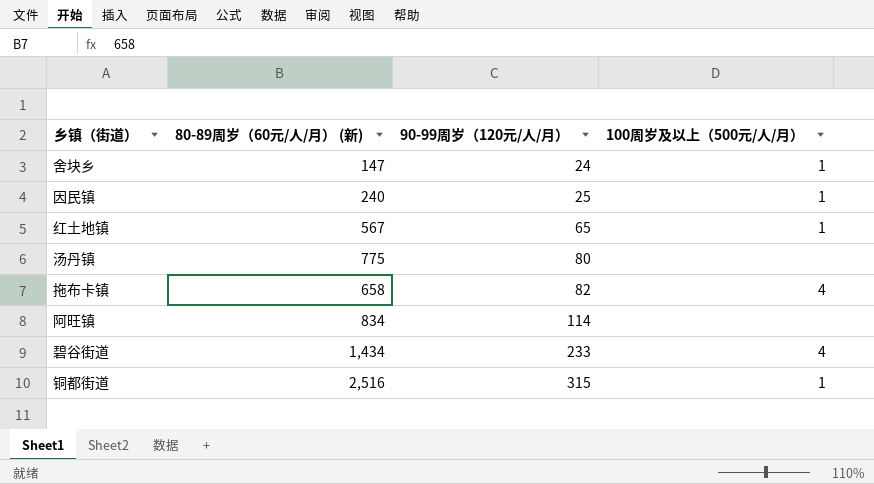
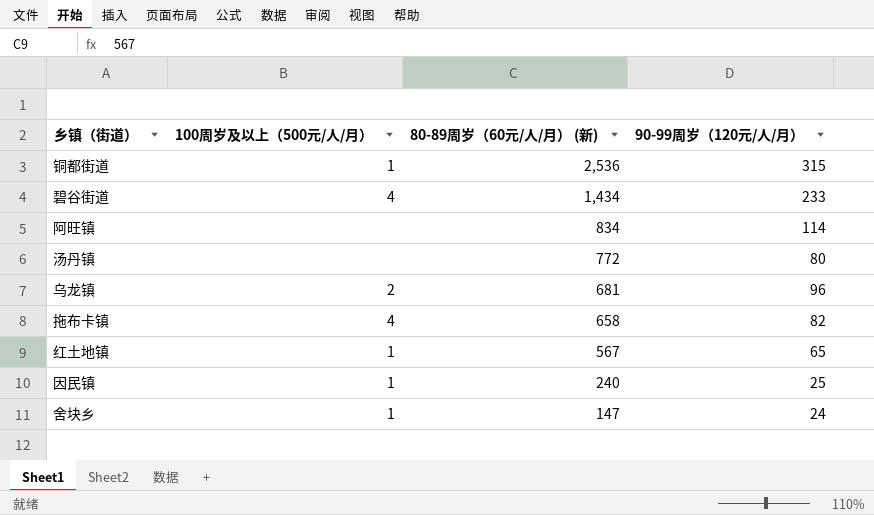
row order: 90-99周岁（120元/人/月） ascending -> 80-89周岁（60元/人/月） (新) descending
column 100周岁及以上（500元/人/月） | position: 4 -> 2
铜都街道 | 80-89周岁（60元/人/月） (新): 2,516 -> 2,536
汤丹镇 | 80-89周岁（60元/人/月） (新): 775 -> 772
row 乌龙镇: none -> 2 | 681 | 96

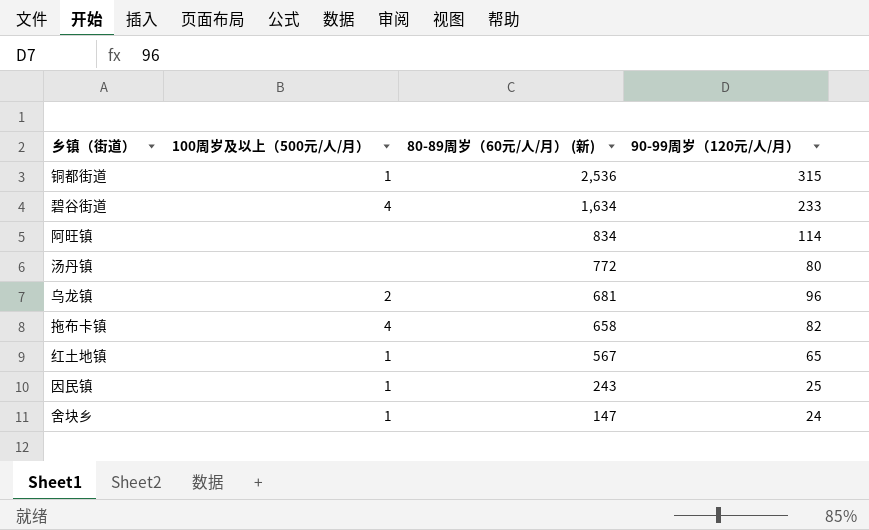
碧谷街道 | 80-89周岁（60元/人/月） (新): 1,434 -> 1,634
因民镇 | 80-89周岁（60元/人/月） (新): 240 -> 243

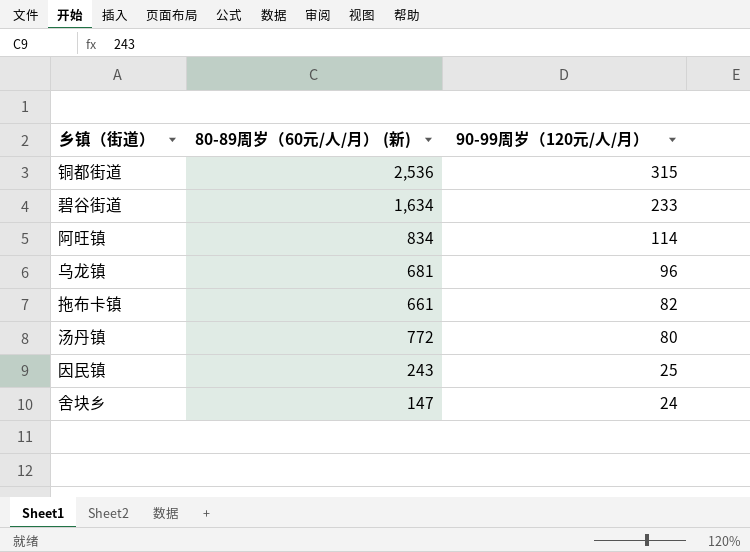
row order: 80-89周岁（60元/人/月） (新) descending -> 90-99周岁（120元/人/月） descending
column 100周岁及以上（500元/人/月） | position: 2 -> none
row 红土地镇: 1 | 567 | 65 -> none
拖布卡镇 | 80-89周岁（60元/人/月） (新): 658 -> 661

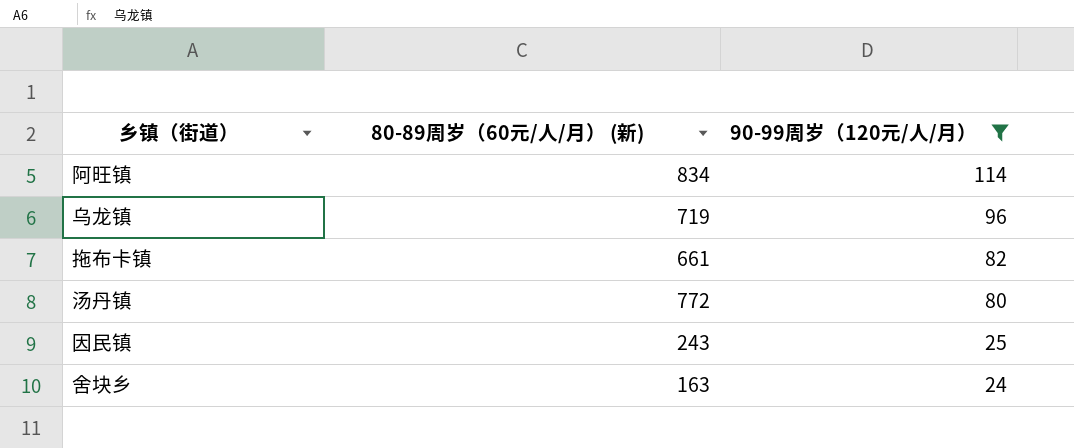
filter: none -> 90-99周岁（120元/人/月） <= 114
乌龙镇 | 80-89周岁（60元/人/月） (新): 681 -> 719
舍块乡 | 80-89周岁（60元/人/月） (新): 147 -> 163

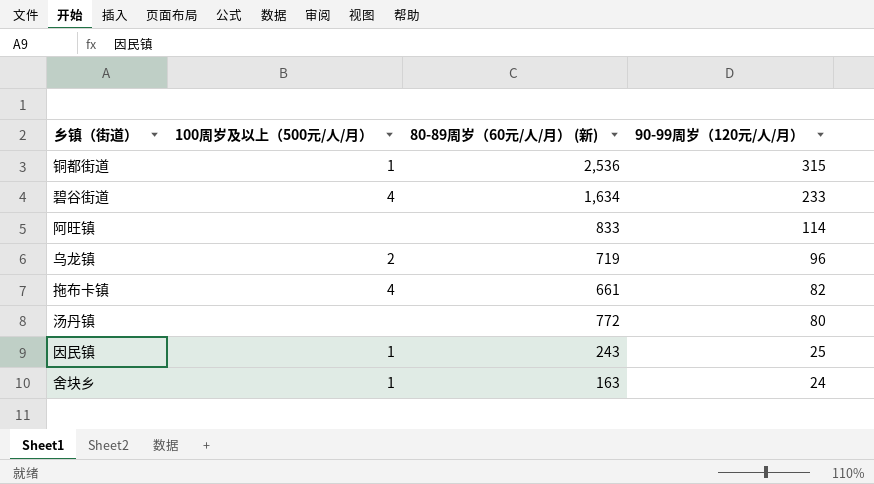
filter: 90-99周岁（120元/人/月） <= 114 -> none
column 100周岁及以上（500元/人/月） | position: none -> 2
阿旺镇 | 80-89周岁（60元/人/月） (新): 834 -> 833

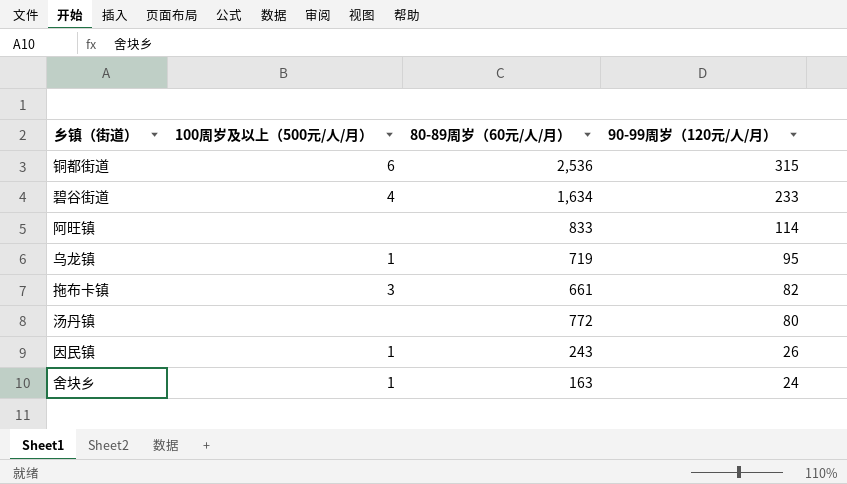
column name: 80-89周岁（60元/人/月） (新) -> 80-89周岁（60元/人/月）
铜都街道 | 100周岁及以上（500元/人/月）: 1 -> 6
乌龙镇 | 100周岁及以上（500元/人/月）: 2 -> 1
乌龙镇 | 90-99周岁（120元/人/月）: 96 -> 95
拖布卡镇 | 100周岁及以上（500元/人/月）: 4 -> 3
因民镇 | 90-99周岁（120元/人/月）: 25 -> 26

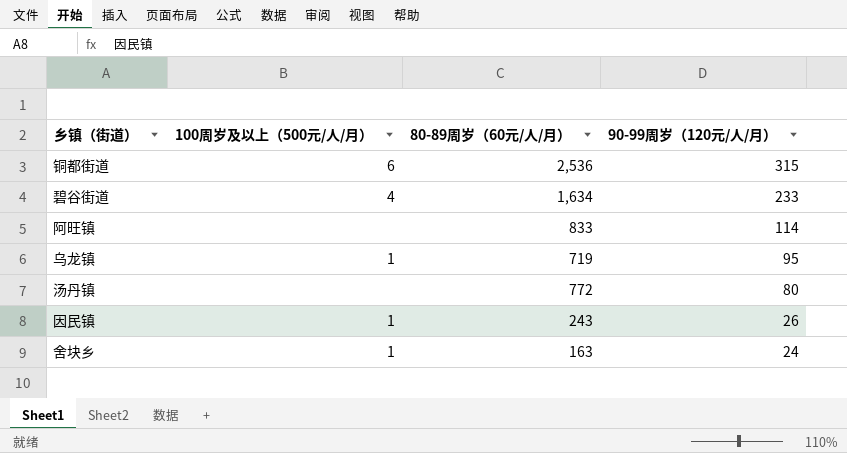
row 拖布卡镇: 3 | 661 | 82 -> none

